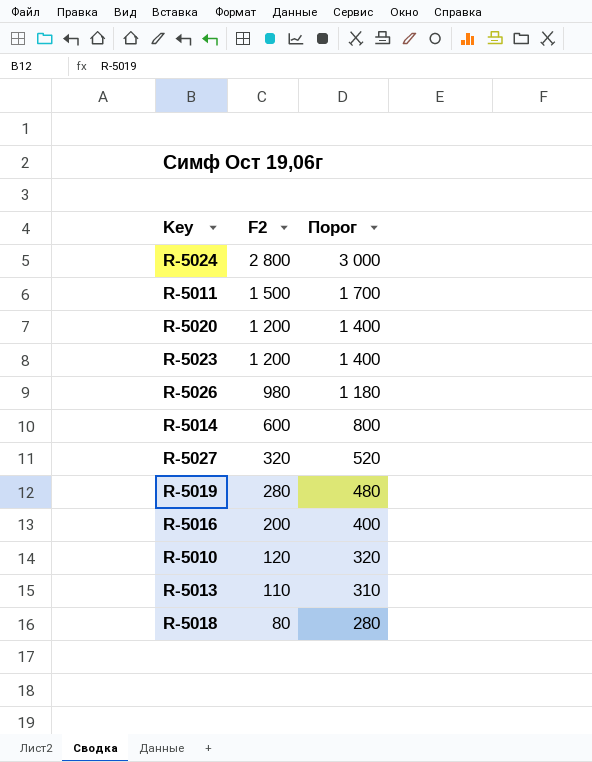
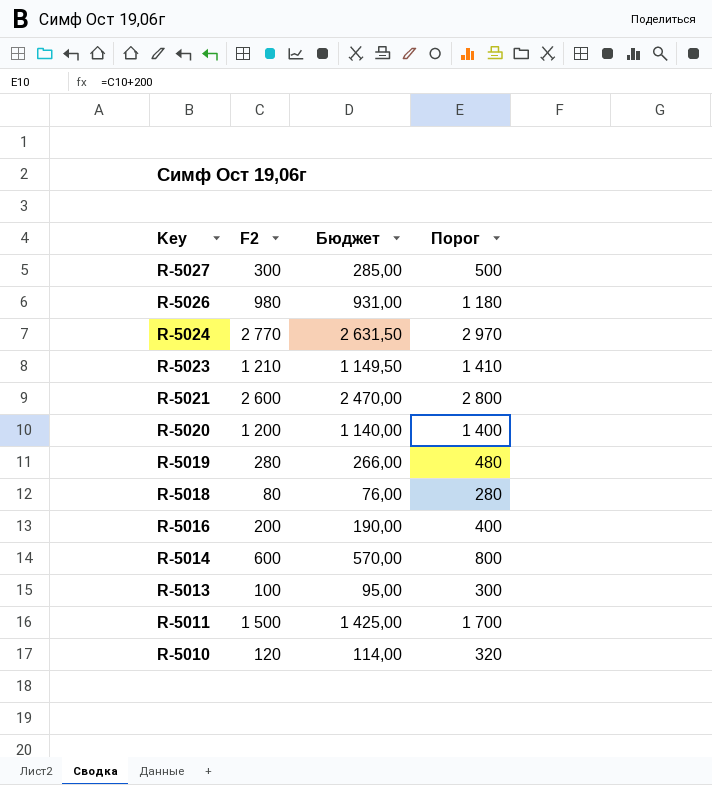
row order: F2 descending -> Key descending
column Бюджет | formula: none -> [F2] * 0,95
R-5027 | F2: 320 -> 300
R-5027 | Порог: 520 -> 500
R-5024 | F2: 2 800 -> 2 770
R-5024 | Порог: 3 000 -> 2 970
R-5023 | F2: 1 200 -> 1 210
R-5023 | Порог: 1 400 -> 1 410
row R-5021: none -> 2 600 | 2 470,00 | 2 800
R-5013 | F2: 110 -> 100
R-5013 | Порог: 310 -> 300

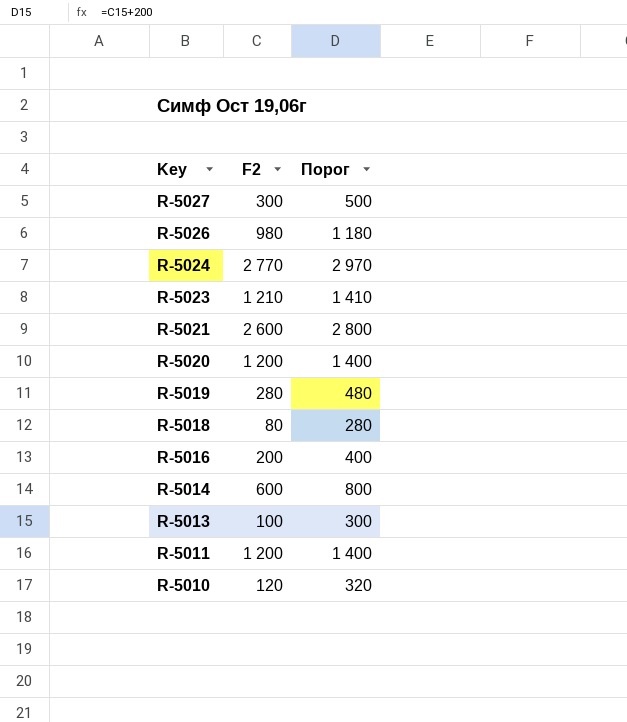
column Бюджет | formula: [F2] * 0,95 -> none
R-5011 | F2: 1 500 -> 1 200
R-5011 | Порог: 1 700 -> 1 400

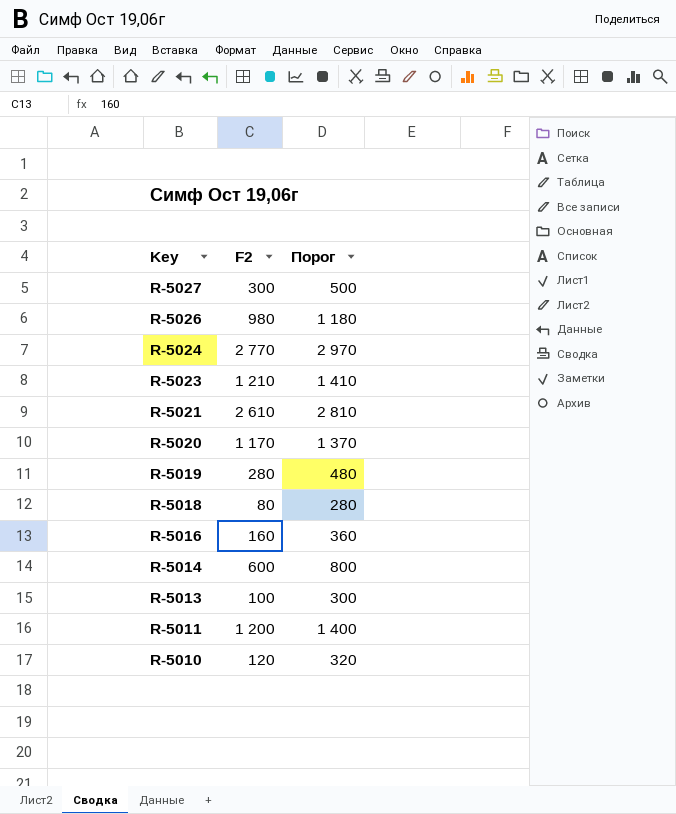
R-5021 | F2: 2 600 -> 2 610
R-5021 | Порог: 2 800 -> 2 810
R-5020 | F2: 1 200 -> 1 170
R-5020 | Порог: 1 400 -> 1 370
R-5016 | F2: 200 -> 160
R-5016 | Порог: 400 -> 360

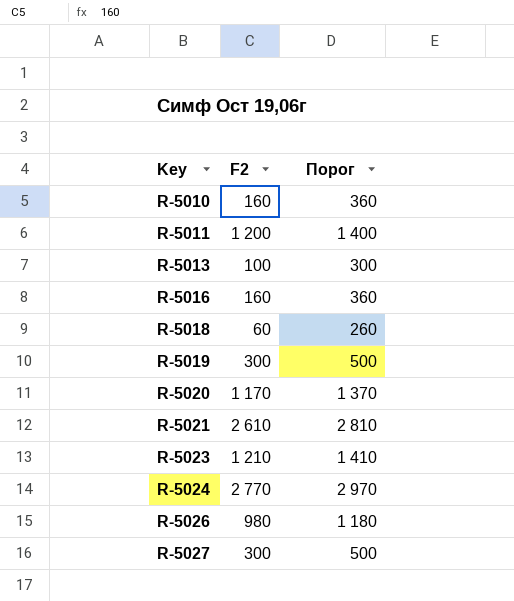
row order: Key descending -> Key ascending
row R-5014: 600 | 800 -> none
R-5010 | F2: 120 -> 160
R-5010 | Порог: 320 -> 360
R-5018 | F2: 80 -> 60
R-5018 | Порог: 280 -> 260
R-5019 | F2: 280 -> 300
R-5019 | Порог: 480 -> 500

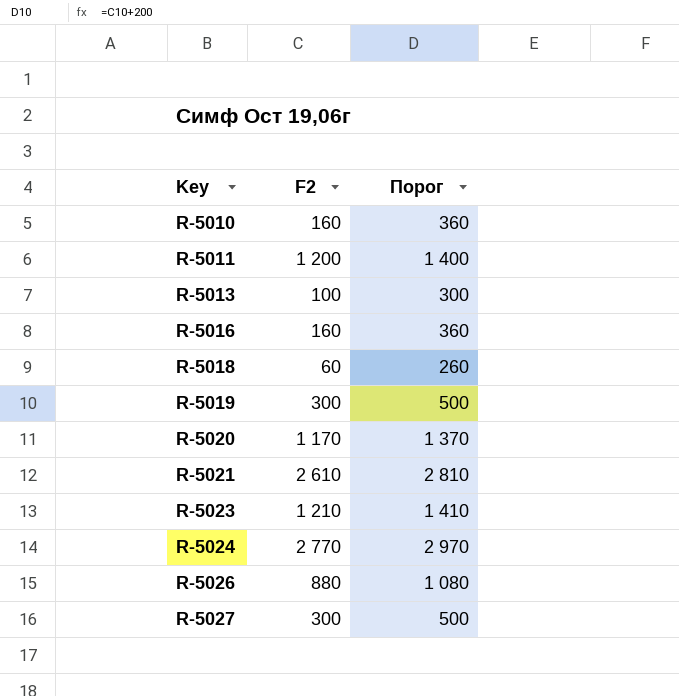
R-5026 | F2: 980 -> 880
R-5026 | Порог: 1 180 -> 1 080

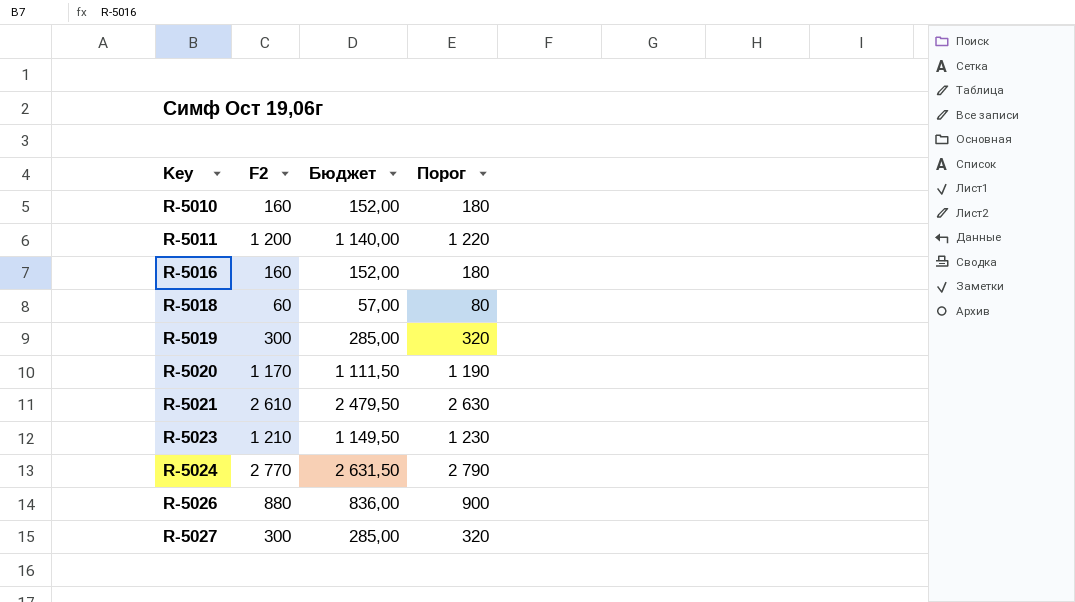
column Бюджет | formula: none -> [F2] * 0,95
column Порог | formula: [F2] + 200 -> [F2] + 20
row R-5013: 100 | 300 -> none

